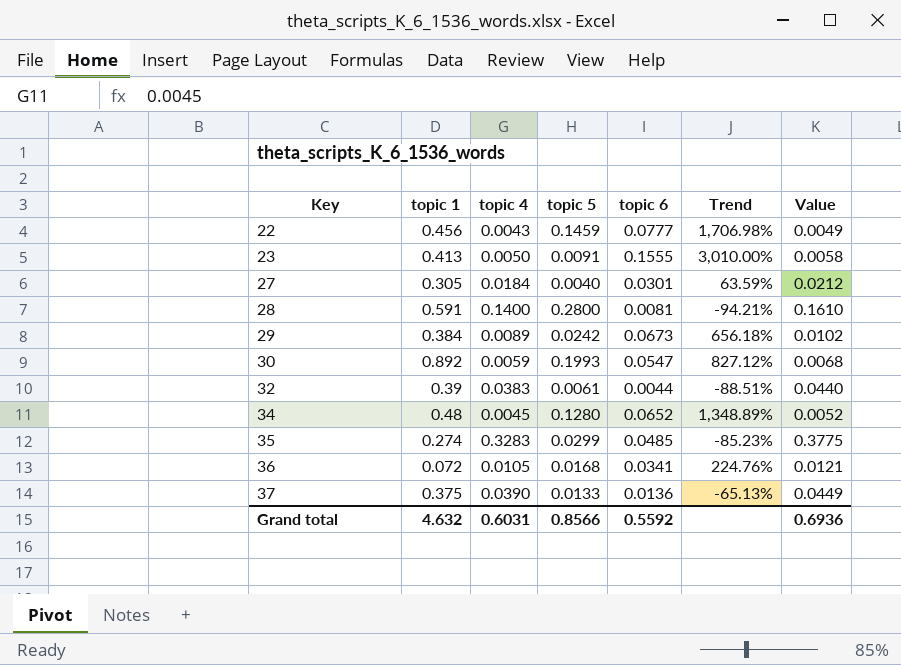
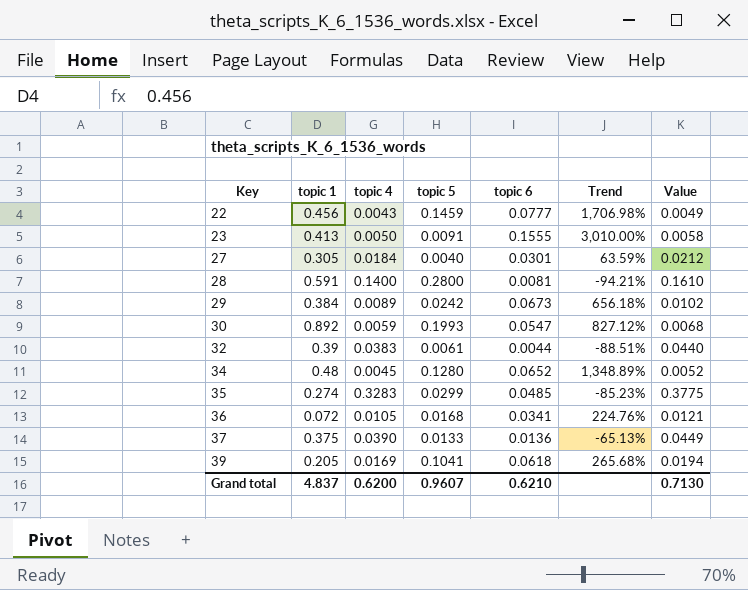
row 39: none -> 0.205 | 0.0169 | 0.1041 | 0.0618 | 265.68% | 0.0194
Grand total | topic 1: 4.632 -> 4.837
Grand total | topic 4: 0.6031 -> 0.6200
Grand total | topic 5: 0.8566 -> 0.9607
Grand total | topic 6: 0.5592 -> 0.6210
Grand total | Value: 0.6936 -> 0.7130

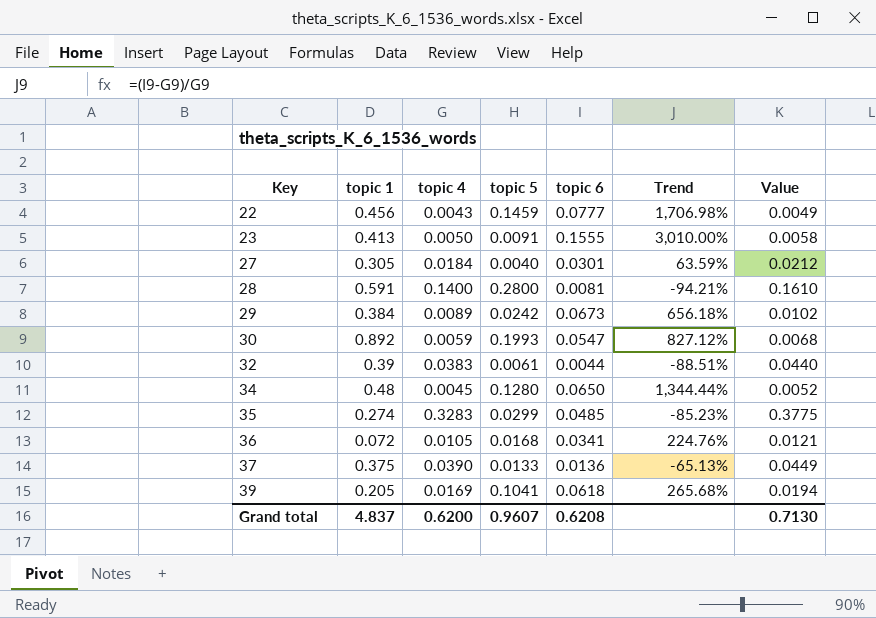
34 | topic 6: 0.0652 -> 0.0650
34 | Trend: 1,348.89% -> 1,344.44%
Grand total | topic 6: 0.6210 -> 0.6208

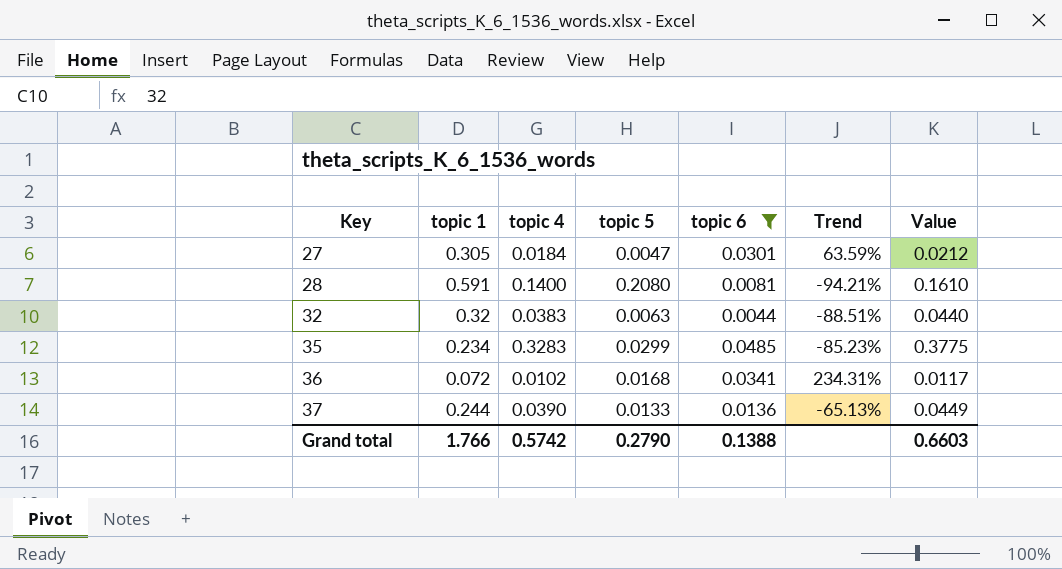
filter: none -> topic 6 <= 0.0485
27 | topic 5: 0.0040 -> 0.0047
28 | topic 5: 0.2800 -> 0.2080
32 | topic 1: 0.39 -> 0.32
32 | topic 5: 0.0061 -> 0.0063
35 | topic 1: 0.274 -> 0.234
36 | topic 4: 0.0105 -> 0.0102
36 | Trend: 224.76% -> 234.31%
36 | Value: 0.0121 -> 0.0117
37 | topic 1: 0.375 -> 0.244
Grand total | topic 1: 4.837 -> 1.766
Grand total | topic 4: 0.6200 -> 0.5742
Grand total | topic 5: 0.9607 -> 0.2790
Grand total | topic 6: 0.6208 -> 0.1388
Grand total | Value: 0.7130 -> 0.6603

